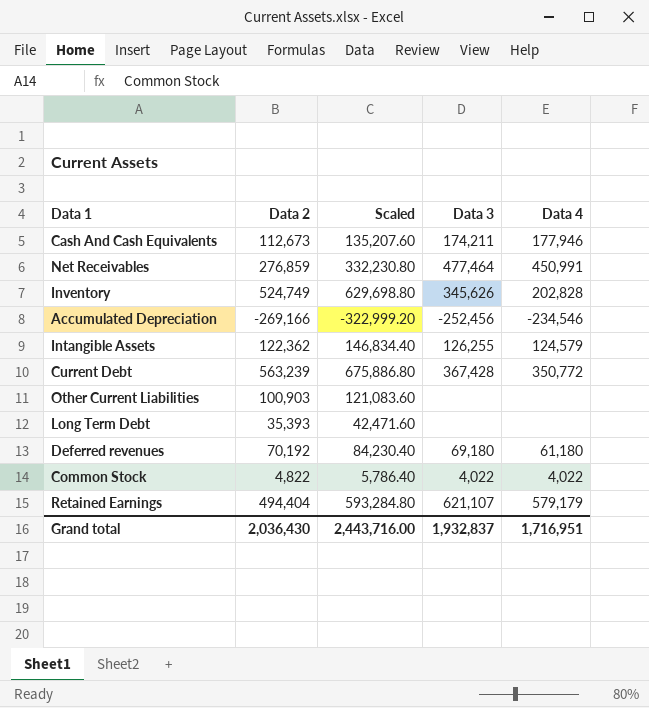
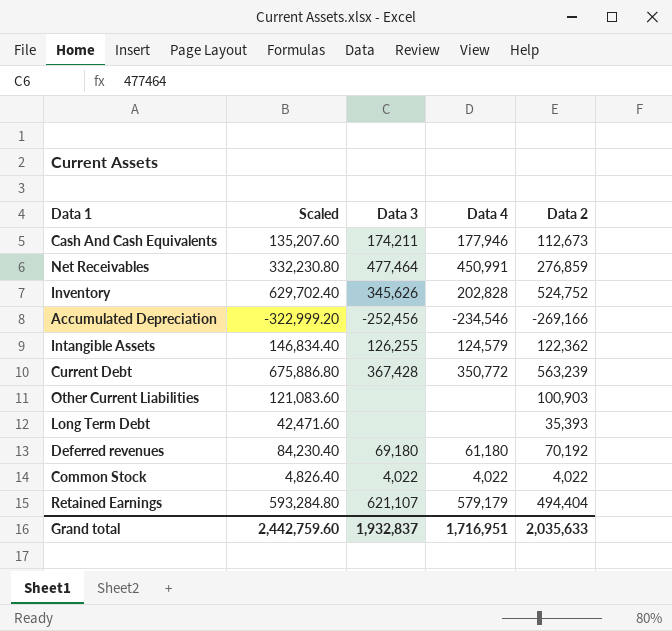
column Data 2 | position: 2 -> 5
Inventory | Scaled: 629,698.80 -> 629,702.40
Inventory | Data 2: 524,749 -> 524,752
Common Stock | Scaled: 5,786.40 -> 4,826.40
Common Stock | Data 2: 4,822 -> 4,022
Grand total | Scaled: 2,443,716.00 -> 2,442,759.60
Grand total | Data 2: 2,036,430 -> 2,035,633

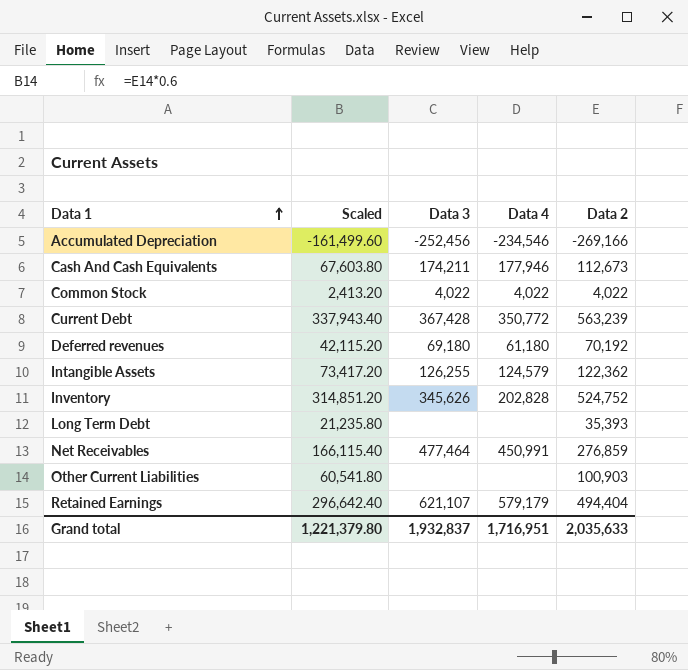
row order: none -> Data 1 ascending
column Scaled | formula: [Data 2] * 1.2 -> [Data 2] * 0.6
Grand total | Scaled: 2,442,759.60 -> 1,221,379.80

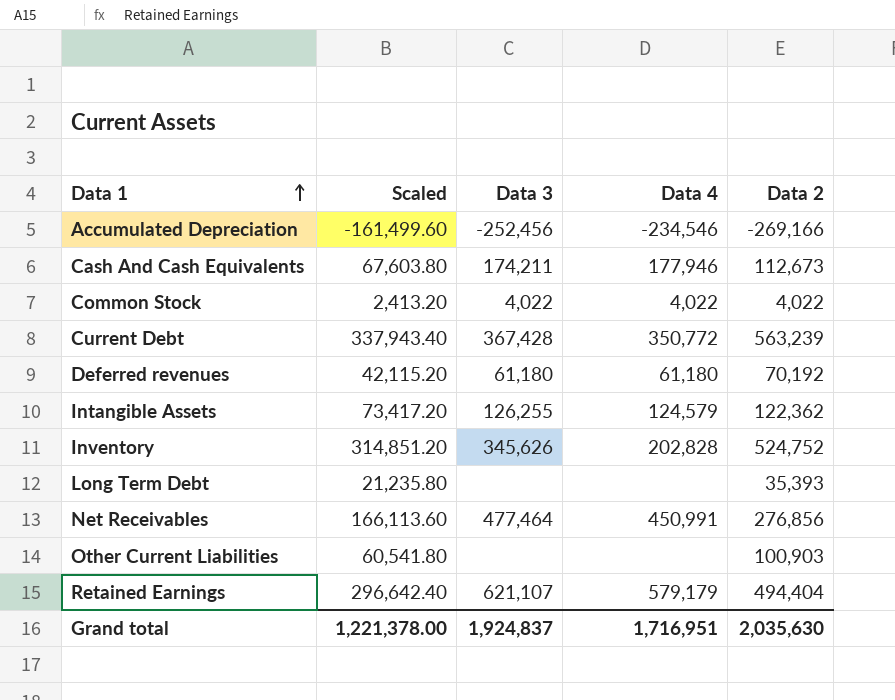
Deferred revenues | Data 3: 69,180 -> 61,180
Net Receivables | Scaled: 166,115.40 -> 166,113.60
Net Receivables | Data 2: 276,859 -> 276,856
Grand total | Scaled: 1,221,379.80 -> 1,221,378.00
Grand total | Data 3: 1,932,837 -> 1,924,837
Grand total | Data 2: 2,035,633 -> 2,035,630

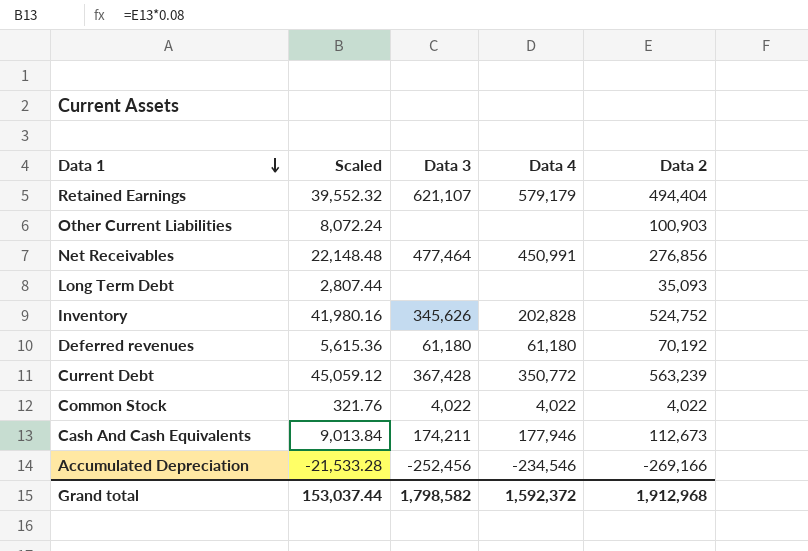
row order: Data 1 ascending -> Data 1 descending
column Scaled | formula: [Data 2] * 0.6 -> [Data 2] * 0.08
row Intangible Assets: 73,417.20 | 126,255 | 124,579 | 122,362 -> none
Long Term Debt | Data 2: 35,393 -> 35,093
Grand total | Scaled: 1,221,378.00 -> 153,037.44
Grand total | Data 3: 1,924,837 -> 1,798,582
Grand total | Data 4: 1,716,951 -> 1,592,372
Grand total | Data 2: 2,035,630 -> 1,912,968

